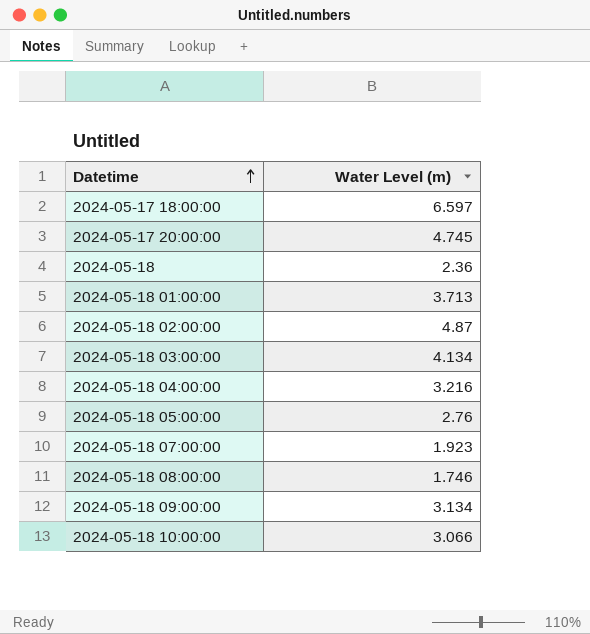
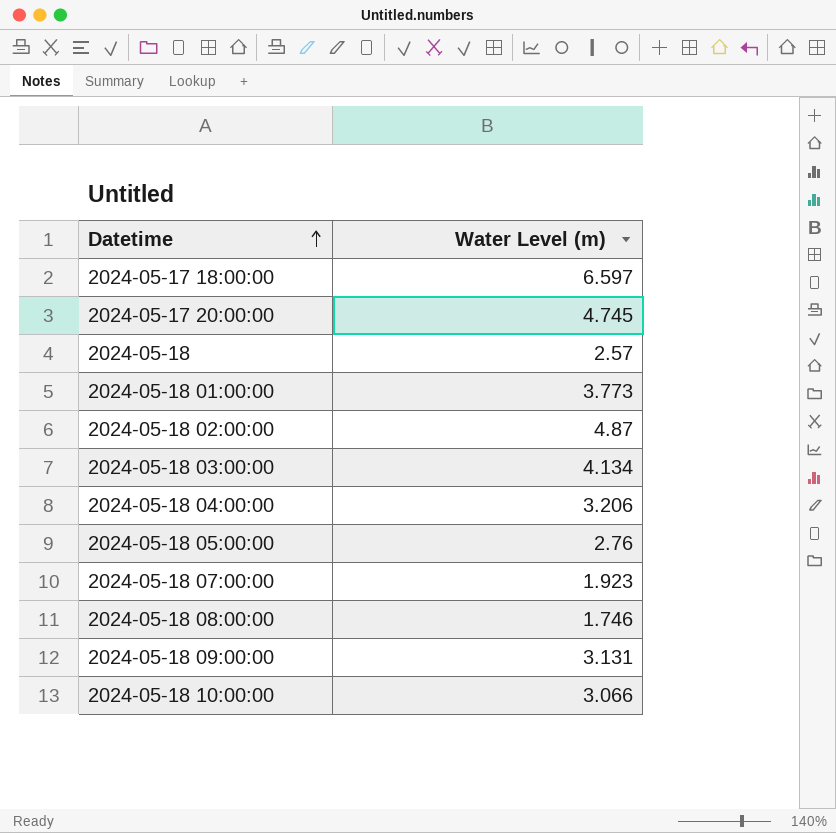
2024-05-18 | Water Level (m): 2.36 -> 2.57
2024-05-18 01:00:00 | Water Level (m): 3.713 -> 3.773
2024-05-18 04:00:00 | Water Level (m): 3.216 -> 3.206
2024-05-18 09:00:00 | Water Level (m): 3.134 -> 3.131

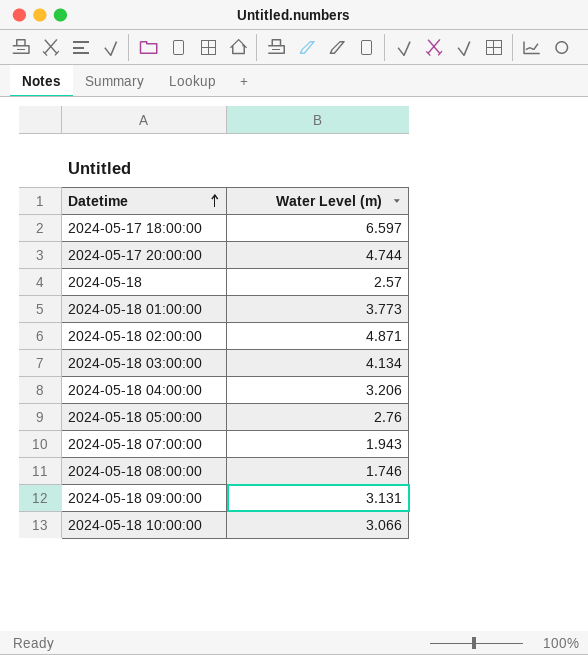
2024-05-17 20:00:00 | Water Level (m): 4.745 -> 4.744
2024-05-18 02:00:00 | Water Level (m): 4.87 -> 4.871
2024-05-18 07:00:00 | Water Level (m): 1.923 -> 1.943

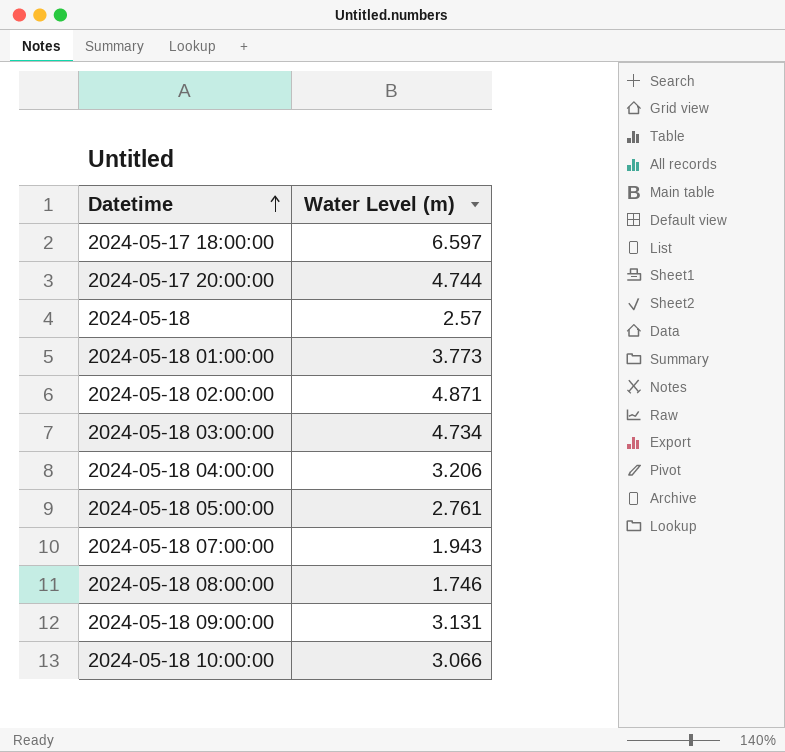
2024-05-18 03:00:00 | Water Level (m): 4.134 -> 4.734
2024-05-18 05:00:00 | Water Level (m): 2.76 -> 2.761

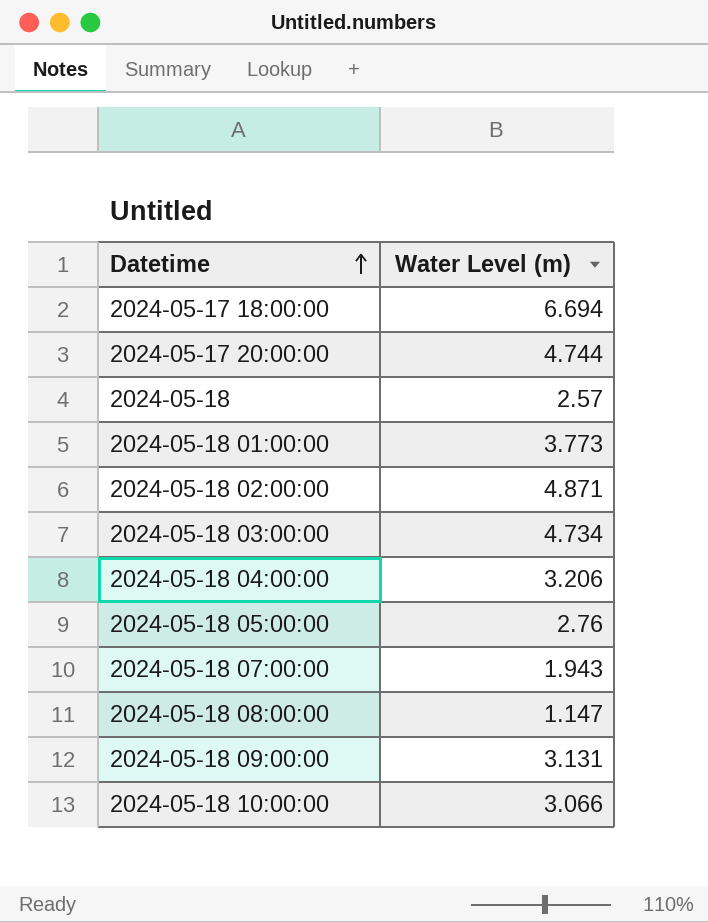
2024-05-17 18:00:00 | Water Level (m): 6.597 -> 6.694
2024-05-18 05:00:00 | Water Level (m): 2.761 -> 2.76
2024-05-18 08:00:00 | Water Level (m): 1.746 -> 1.147

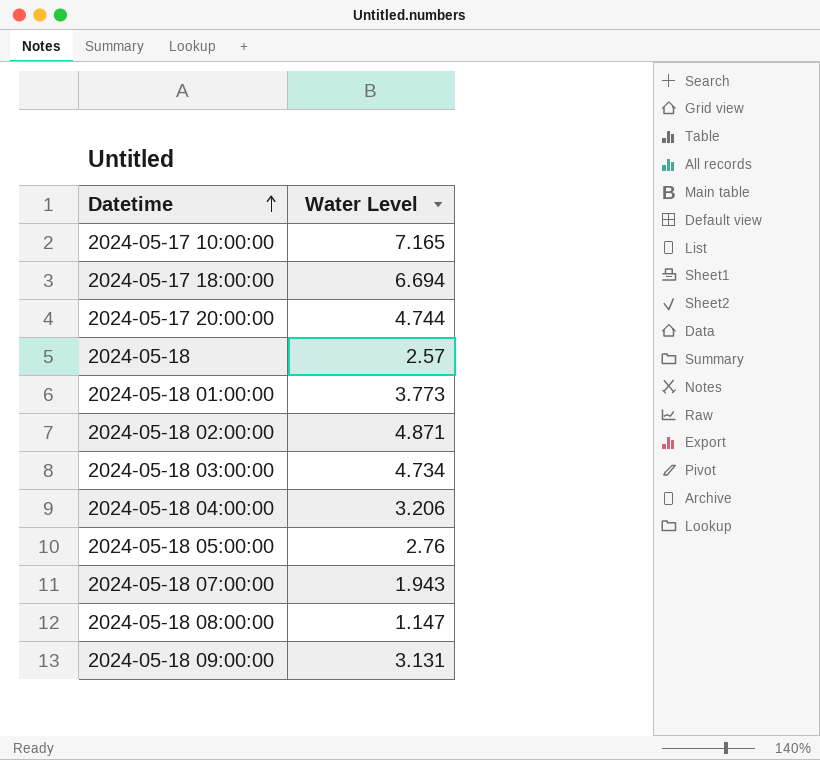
column name: Water Level (m) -> Water Level
row 2024-05-18 10:00:00: 3.066 -> none
row 2024-05-17 10:00:00: none -> 7.165

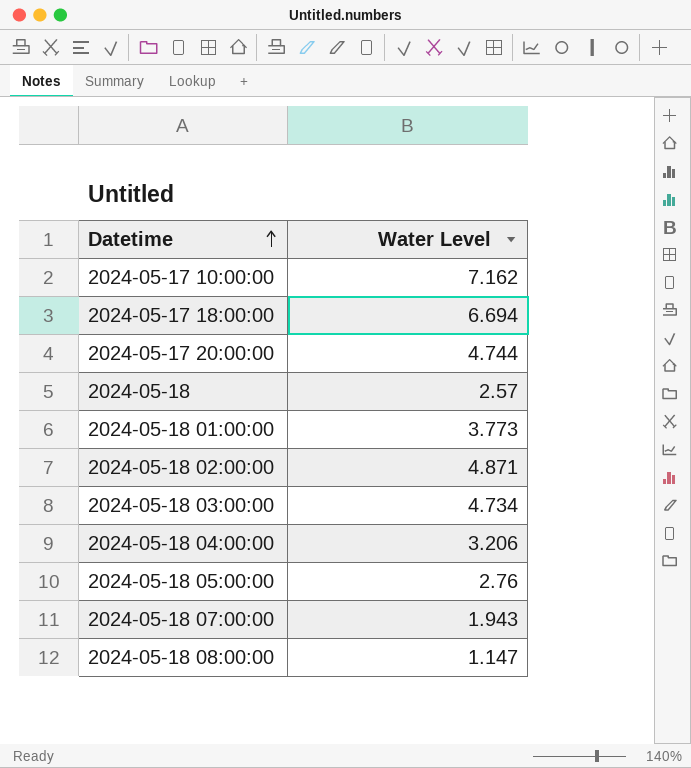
row 2024-05-18 09:00:00: 3.131 -> none
2024-05-17 10:00:00 | Water Level: 7.165 -> 7.162

